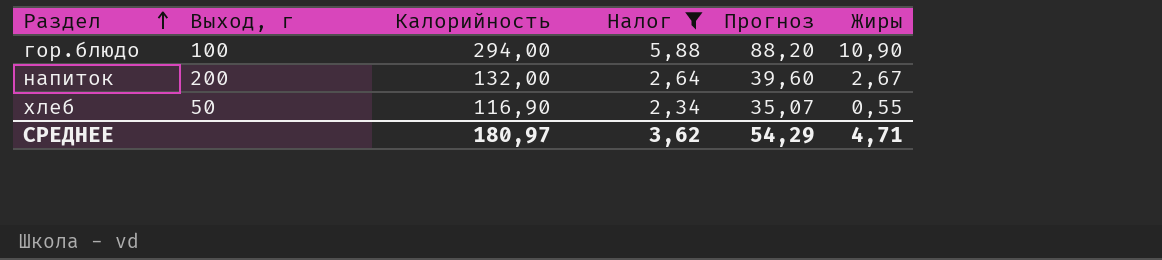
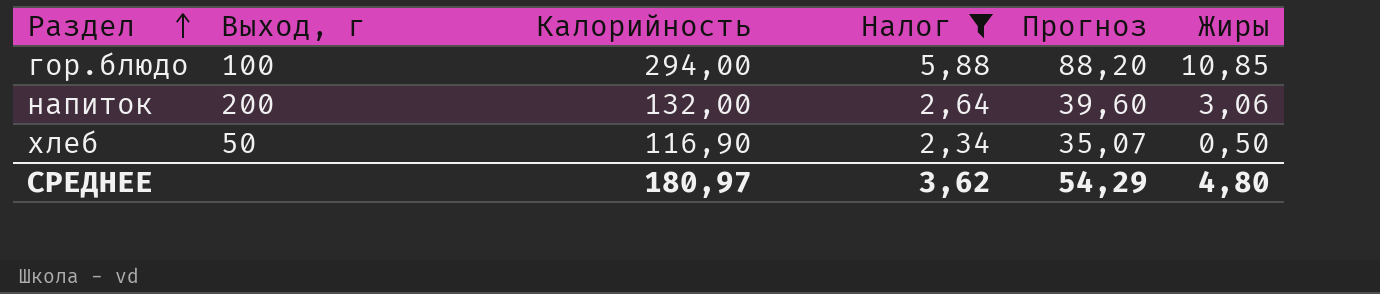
гор.блюдо | Жиры: 10,90 -> 10,85
напиток | Жиры: 2,67 -> 3,06
хлеб | Жиры: 0,55 -> 0,50
СРЕДНЕЕ | Жиры: 4,71 -> 4,80

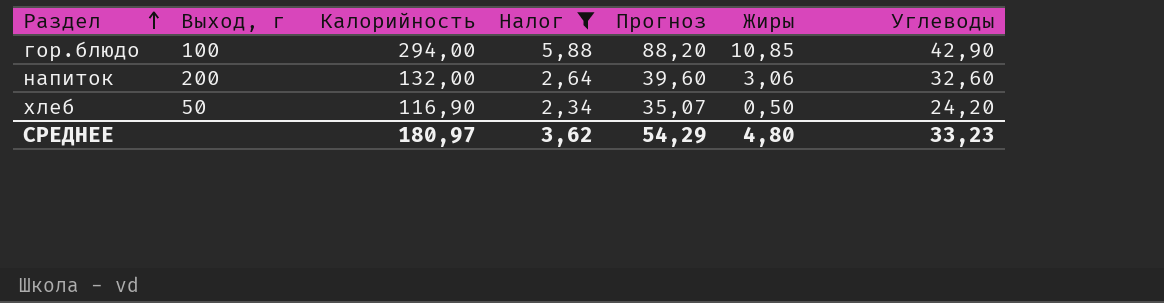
column Углеводы | position: none -> 7

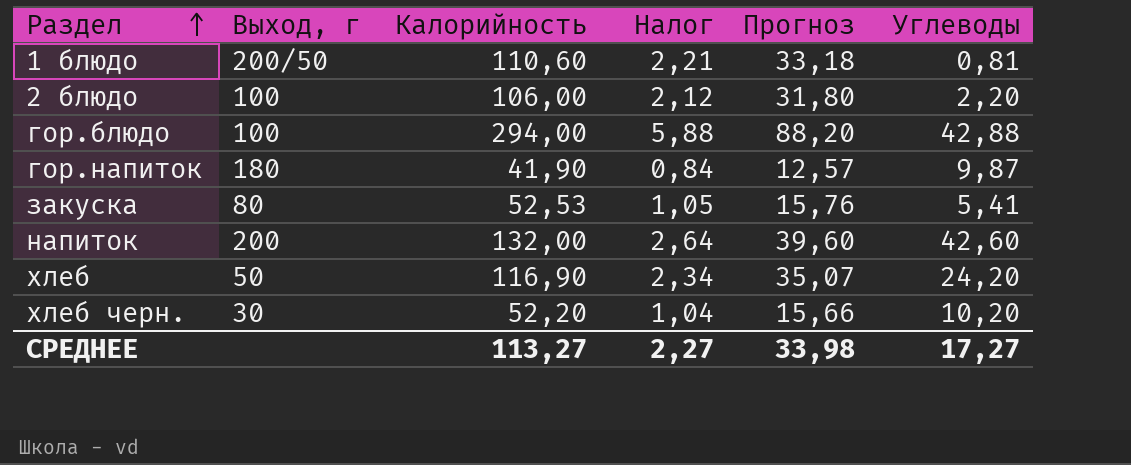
filter: Налог >= 2,34 -> none
column Жиры | position: 6 -> none
гор.блюдо | Углеводы: 42,90 -> 42,88
напиток | Углеводы: 32,60 -> 42,60
СРЕДНЕЕ | Калорийность: 180,97 -> 113,27
СРЕДНЕЕ | Налог: 3,62 -> 2,27
СРЕДНЕЕ | Прогноз: 54,29 -> 33,98
СРЕДНЕЕ | Углеводы: 33,23 -> 17,27

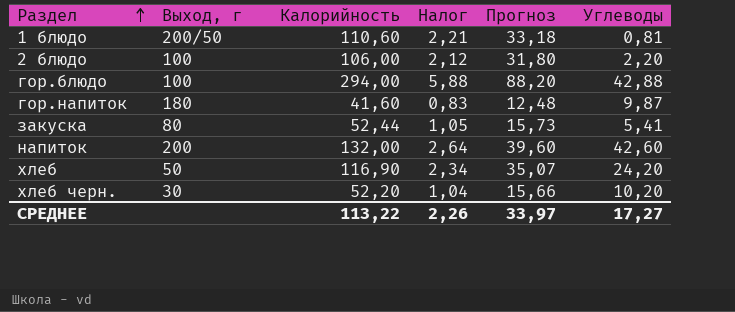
гор.напиток | Калорийность: 41,90 -> 41,60
гор.напиток | Налог: 0,84 -> 0,83
гор.напиток | Прогноз: 12,57 -> 12,48
закуска | Калорийность: 52,53 -> 52,44
закуска | Прогноз: 15,76 -> 15,73
СРЕДНЕЕ | Калорийность: 113,27 -> 113,22
СРЕДНЕЕ | Налог: 2,27 -> 2,26
СРЕДНЕЕ | Прогноз: 33,98 -> 33,97

